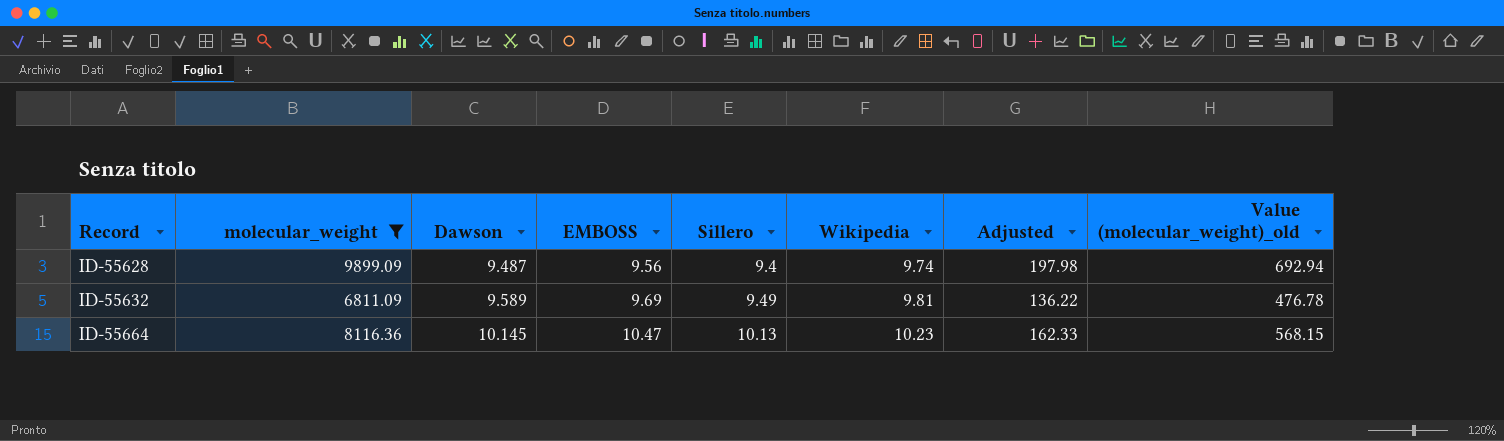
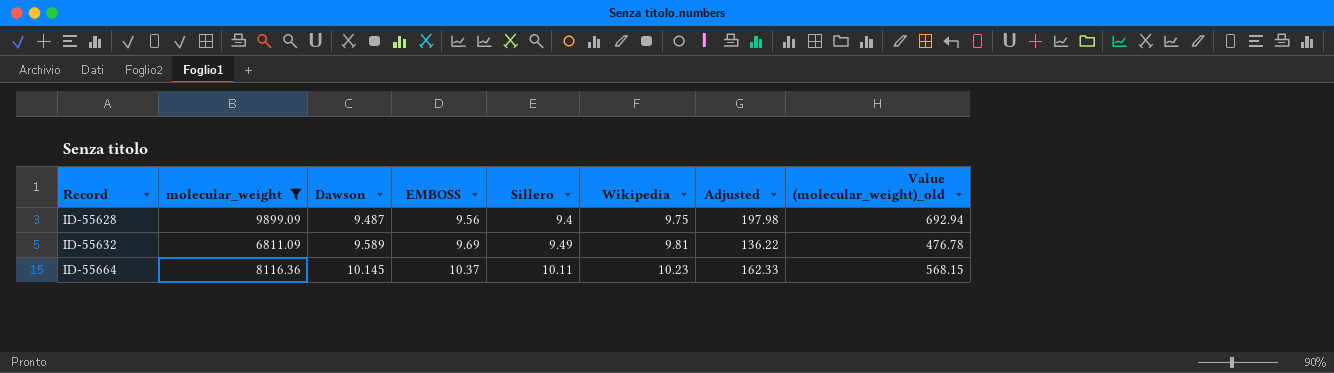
ID-55628 | Wikipedia: 9.74 -> 9.75
ID-55664 | EMBOSS: 10.47 -> 10.37
ID-55664 | Sillero: 10.13 -> 10.11

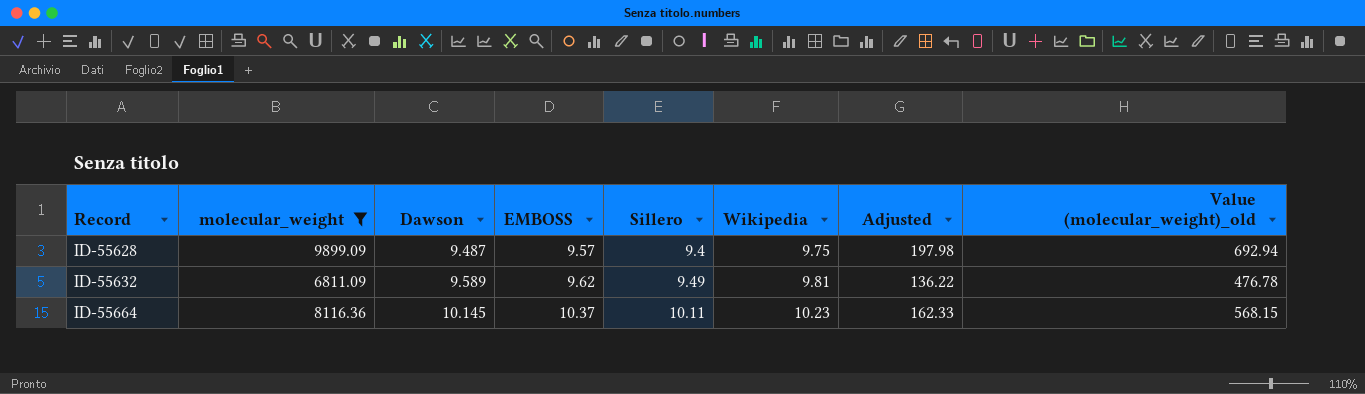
ID-55628 | EMBOSS: 9.56 -> 9.57
ID-55632 | EMBOSS: 9.69 -> 9.62

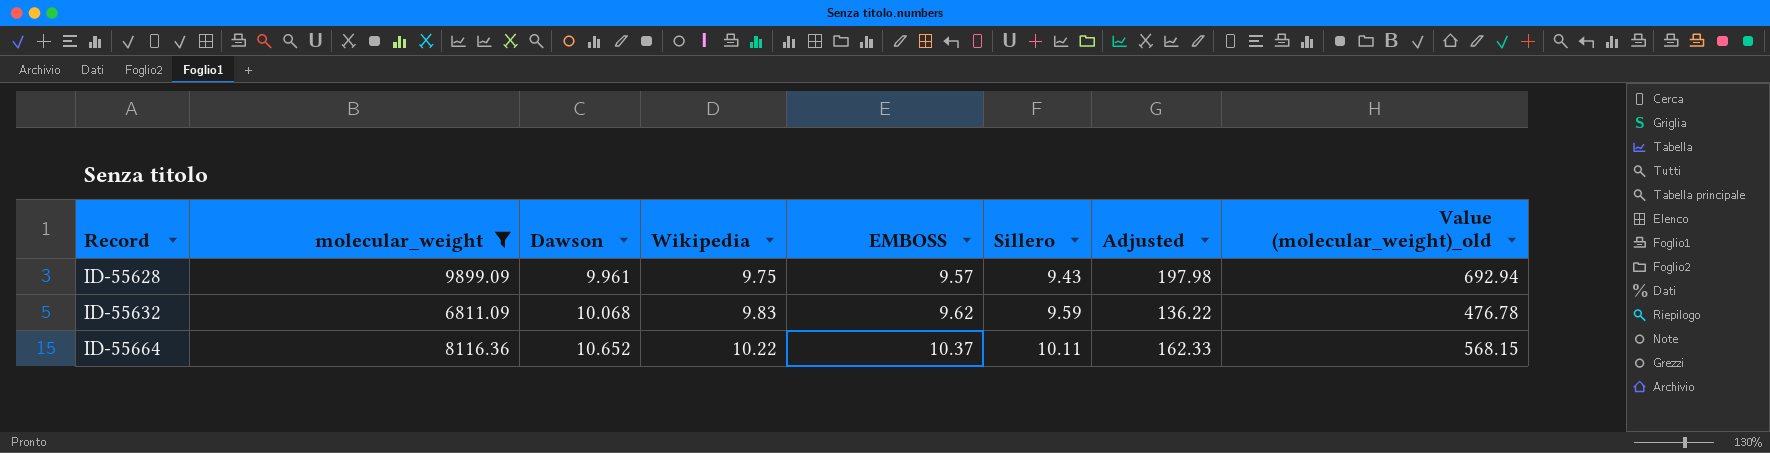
column Wikipedia | position: 6 -> 4
ID-55628 | Dawson: 9.487 -> 9.961
ID-55628 | Sillero: 9.4 -> 9.43
ID-55632 | Dawson: 9.589 -> 10.068
ID-55632 | Wikipedia: 9.81 -> 9.83
ID-55632 | Sillero: 9.49 -> 9.59
ID-55664 | Dawson: 10.145 -> 10.652
ID-55664 | Wikipedia: 10.23 -> 10.22

